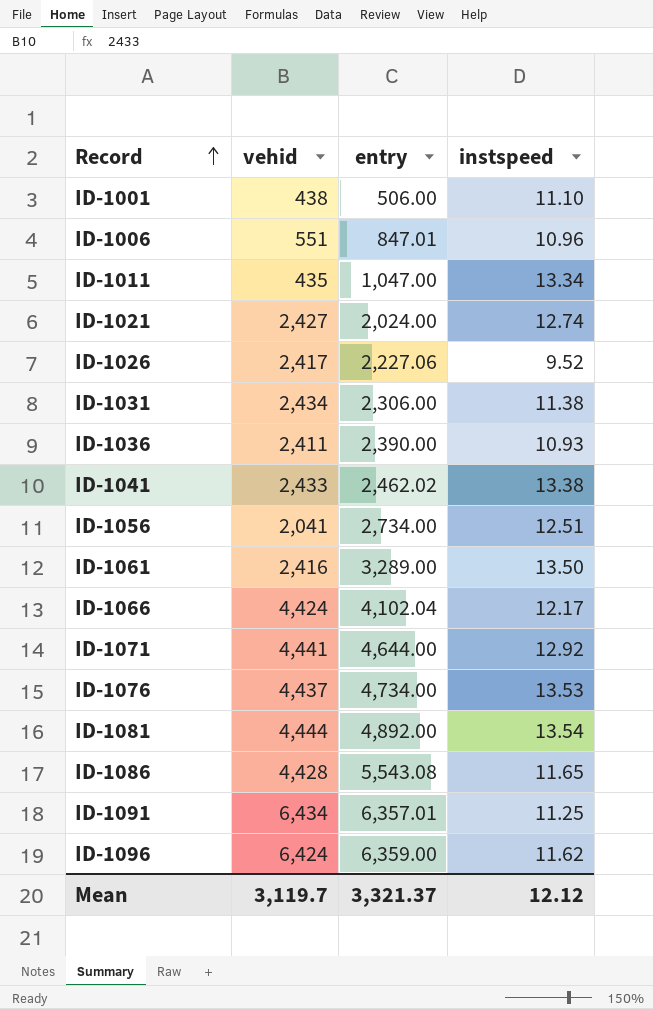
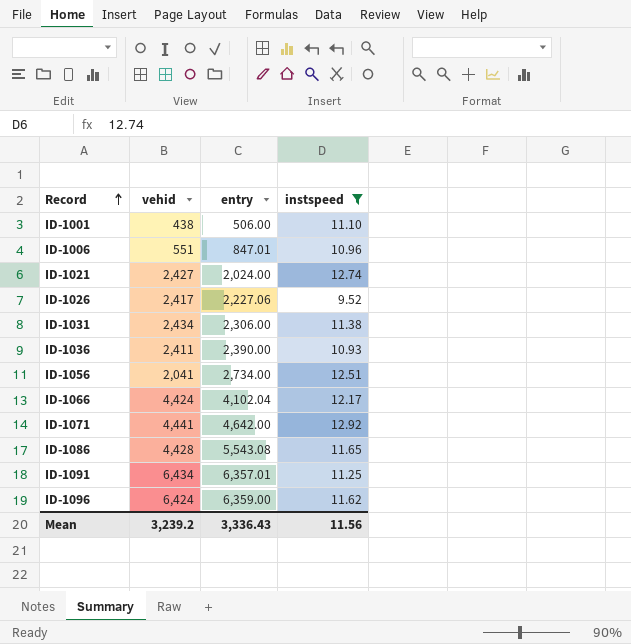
filter: none -> instspeed <= 12.92
ID-1071 | entry: 4,644.00 -> 4,642.00
Mean | vehid: 3,119.7 -> 3,239.2
Mean | entry: 3,321.37 -> 3,336.43
Mean | instspeed: 12.12 -> 11.56

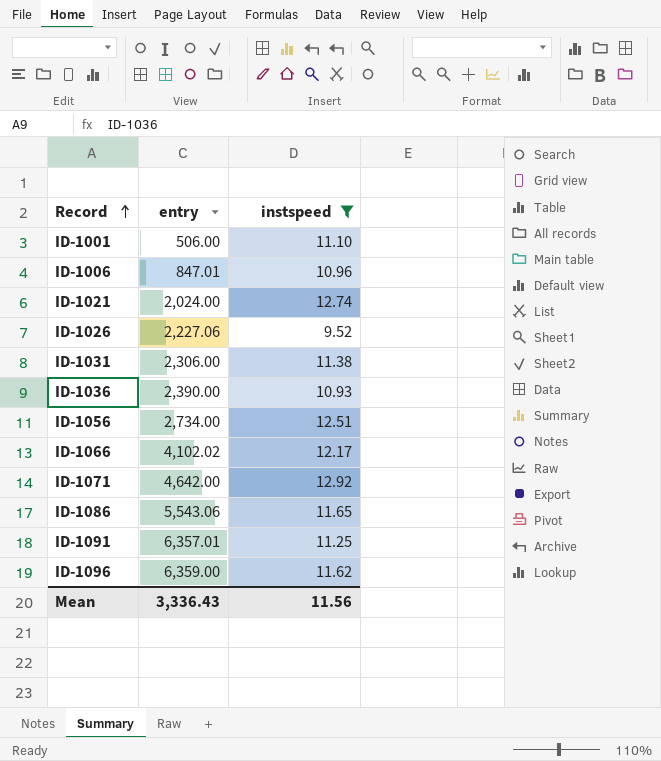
column vehid | position: 2 -> none
ID-1066 | entry: 4,102.04 -> 4,102.02
ID-1086 | entry: 5,543.08 -> 5,543.06

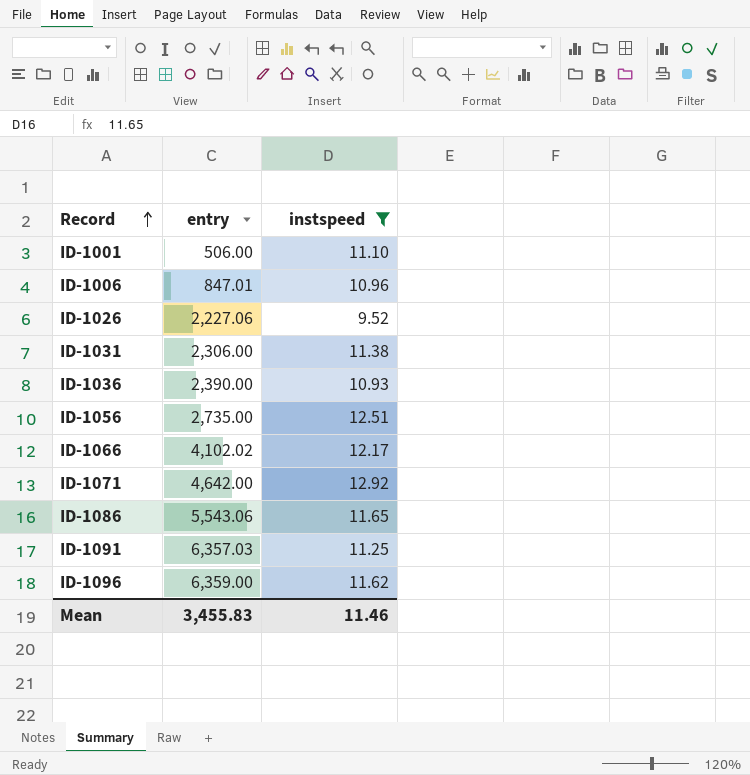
row ID-1021: 2,024.00 | 12.74 -> none
ID-1056 | entry: 2,734.00 -> 2,735.00
ID-1091 | entry: 6,357.01 -> 6,357.03
Mean | entry: 3,336.43 -> 3,455.83
Mean | instspeed: 11.56 -> 11.46

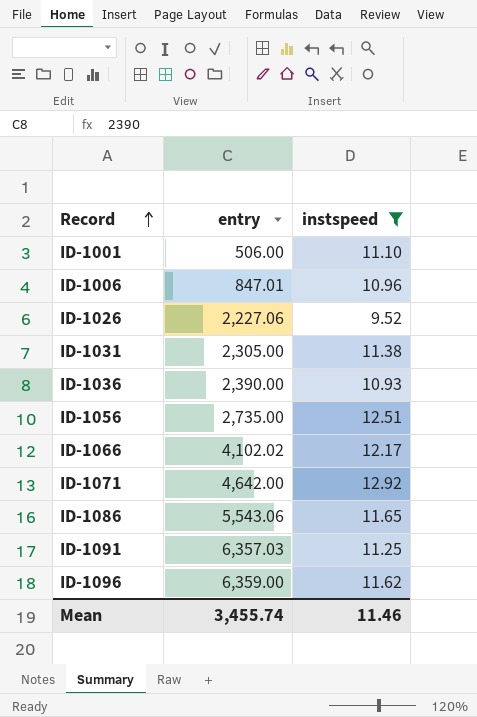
ID-1031 | entry: 2,306.00 -> 2,305.00
Mean | entry: 3,455.83 -> 3,455.74

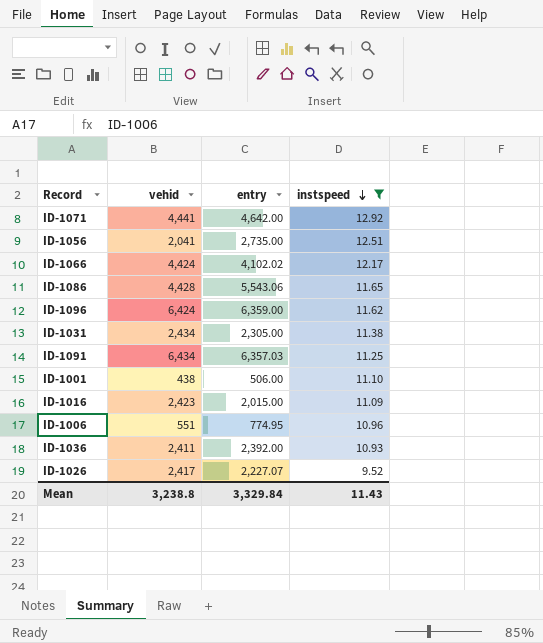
row order: Record ascending -> instspeed descending
column vehid | position: none -> 2
row ID-1016: none -> 2,423 | 2,015.00 | 11.09
ID-1006 | entry: 847.01 -> 774.95
ID-1036 | entry: 2,390.00 -> 2,392.00
ID-1026 | entry: 2,227.06 -> 2,227.07
Mean | entry: 3,455.74 -> 3,329.84
Mean | instspeed: 11.46 -> 11.43

